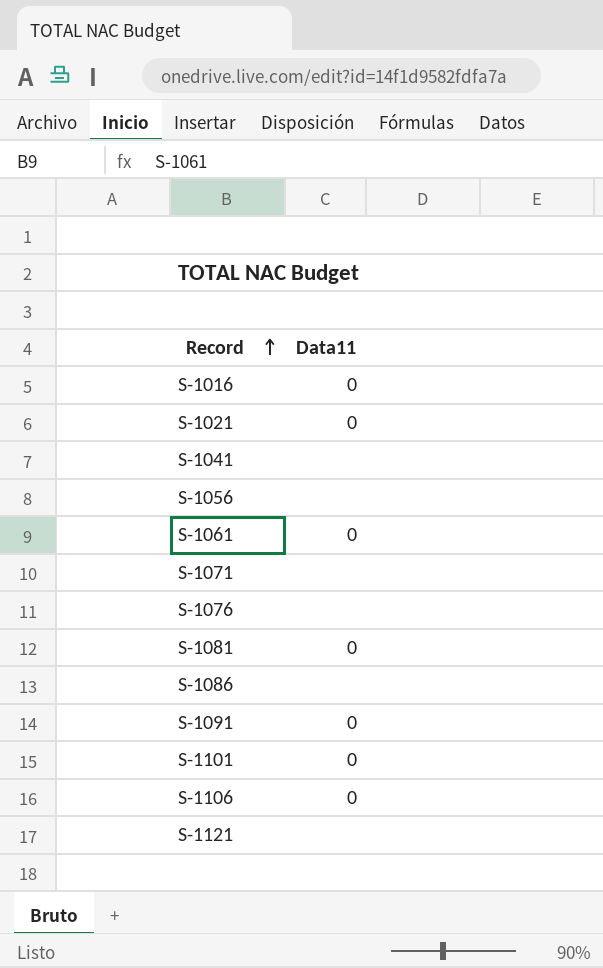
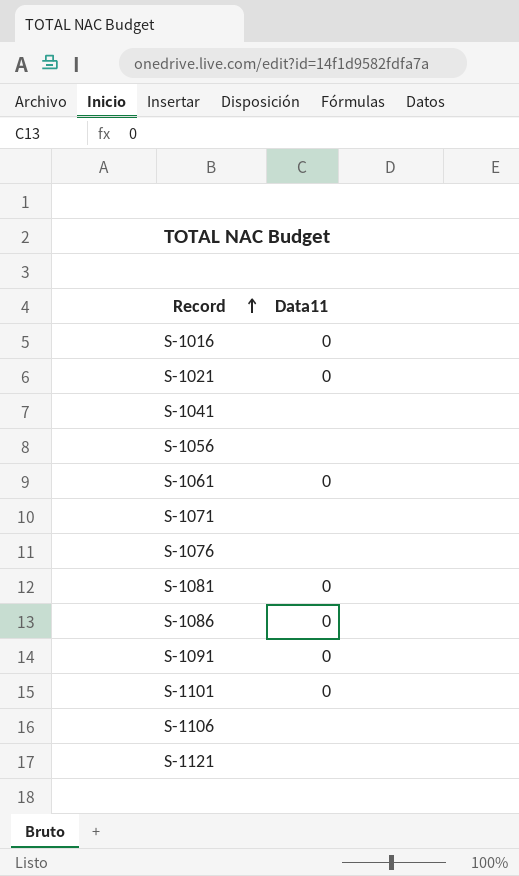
S-1086 | Data11: none -> 0
S-1106 | Data11: 0 -> none

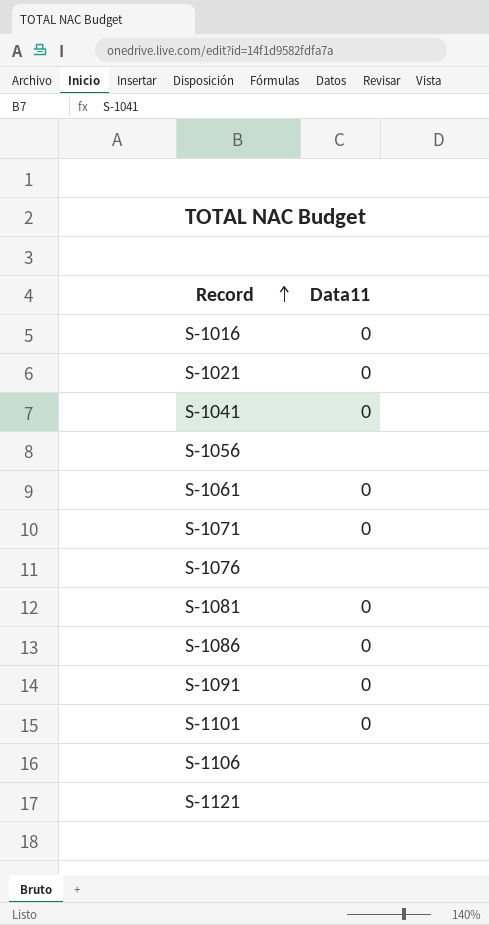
S-1041 | Data11: none -> 0
S-1071 | Data11: none -> 0

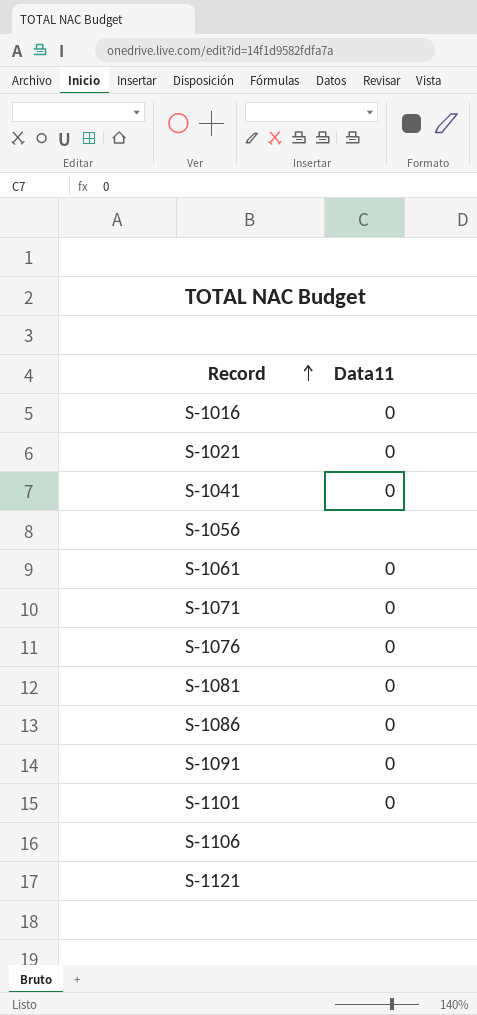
S-1076 | Data11: none -> 0

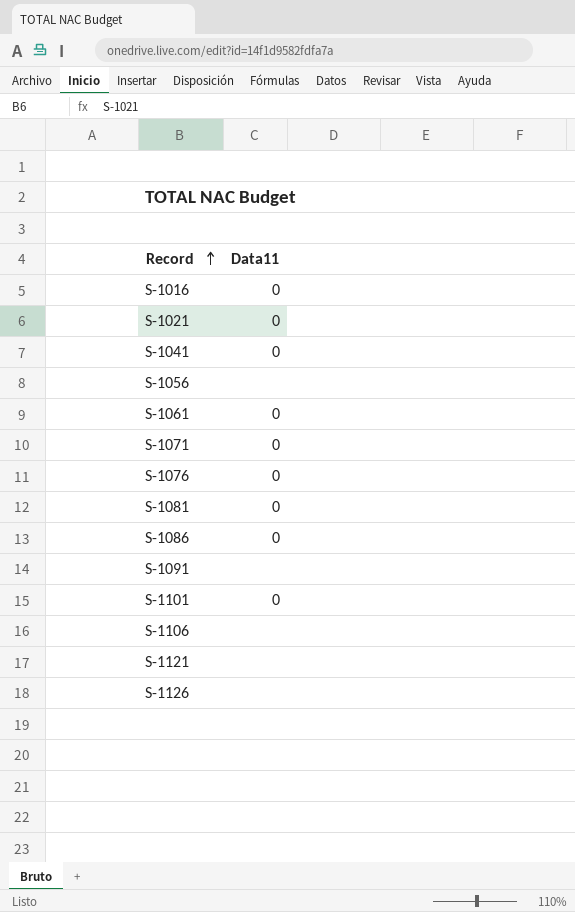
S-1091 | Data11: 0 -> none
row S-1126: none -> none

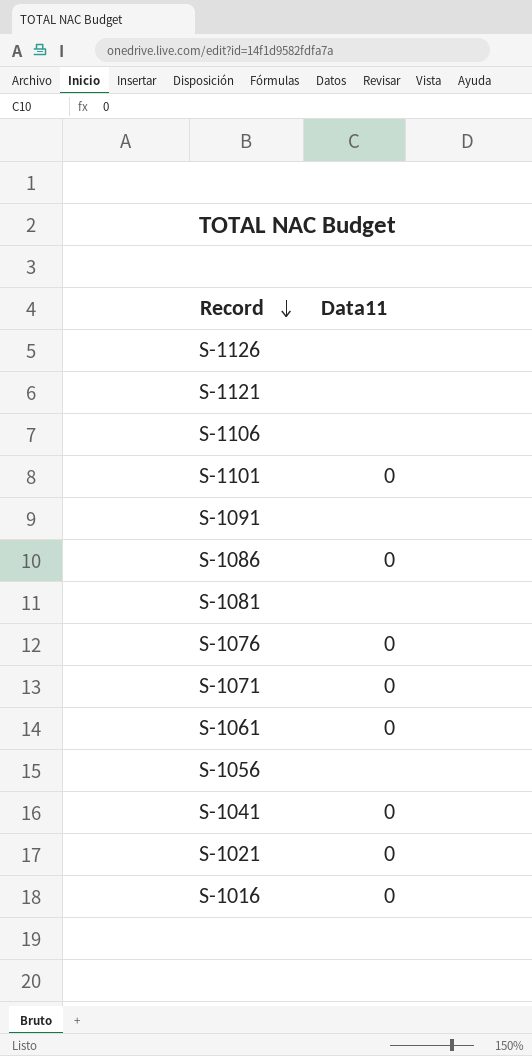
row order: Record ascending -> Record descending
S-1081 | Data11: 0 -> none

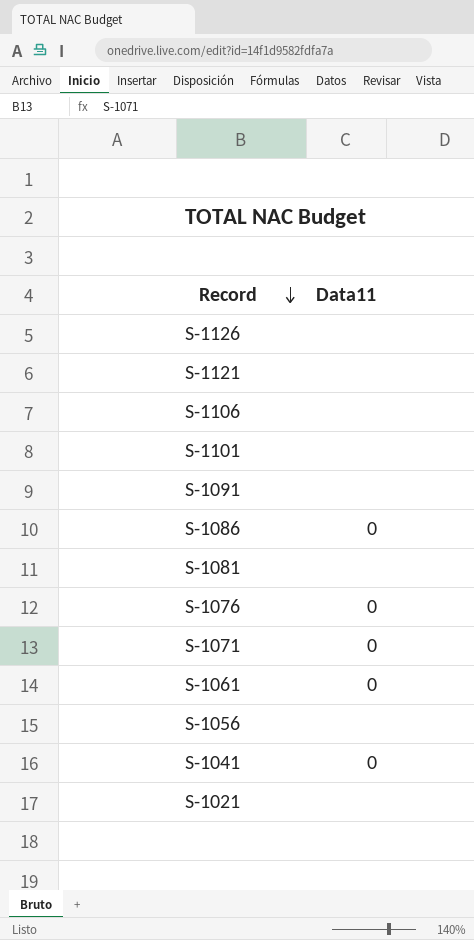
row S-1016: 0 -> none
S-1101 | Data11: 0 -> none
S-1021 | Data11: 0 -> none

